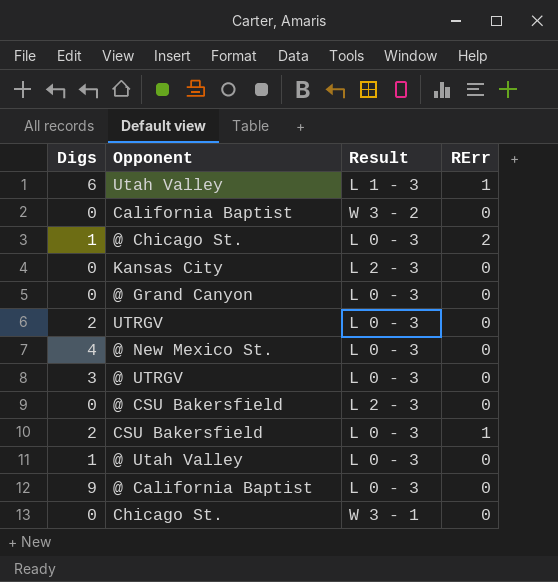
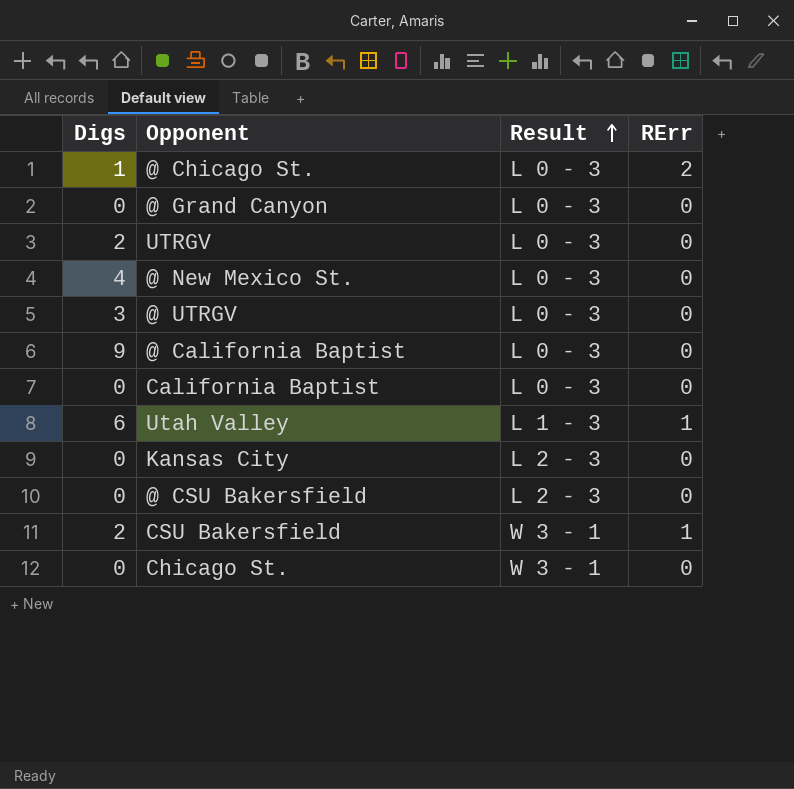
row order: none -> Result ascending
row @ Utah Valley: 1 | L 0 - 3 | 0 -> none
California Baptist | Result: W 3 - 2 -> L 0 - 3
CSU Bakersfield | Result: L 0 - 3 -> W 3 - 1

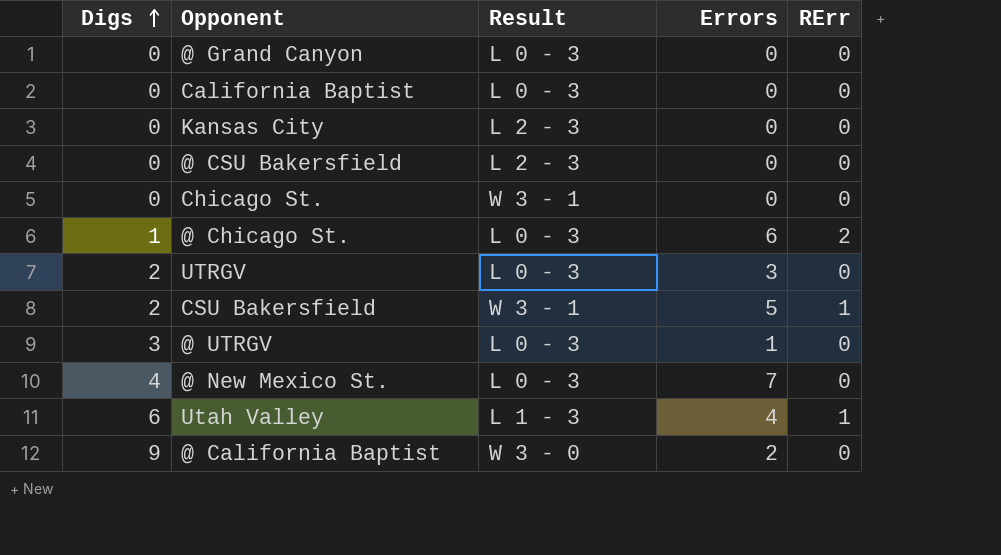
row order: Result ascending -> Digs ascending
column Errors | position: none -> 4
@ California Baptist | Result: L 0 - 3 -> W 3 - 0

